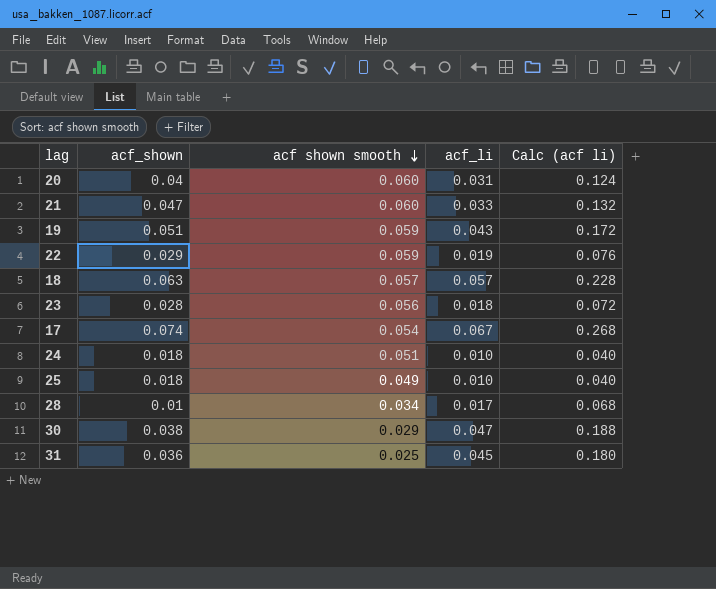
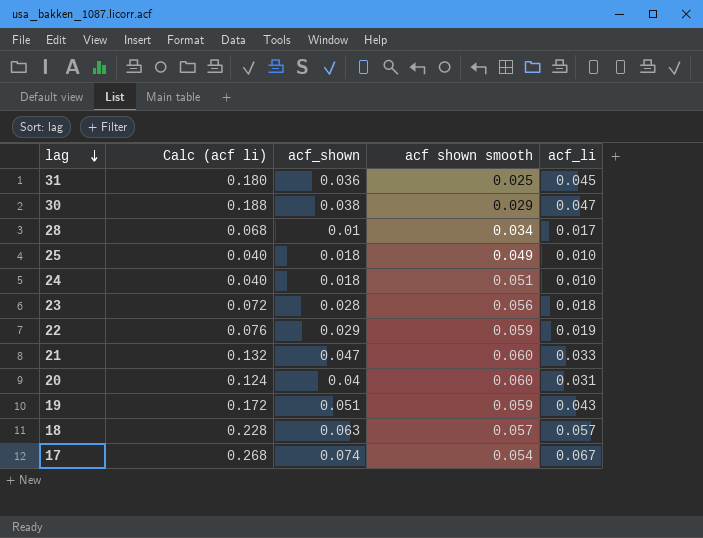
row order: acf shown smooth descending -> lag descending
column Calc (acf li) | position: 5 -> 2

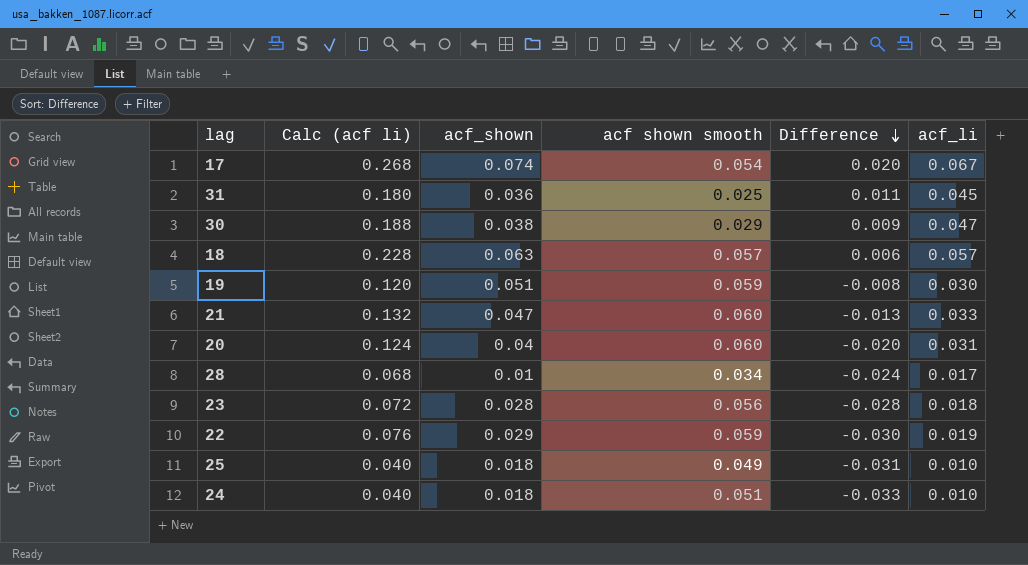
row order: lag descending -> Difference descending
column Difference | formula: none -> [acf_shown] - [acf shown smooth]
19 | Calc (acf li): 0.172 -> 0.120
19 | acf_li: 0.043 -> 0.030

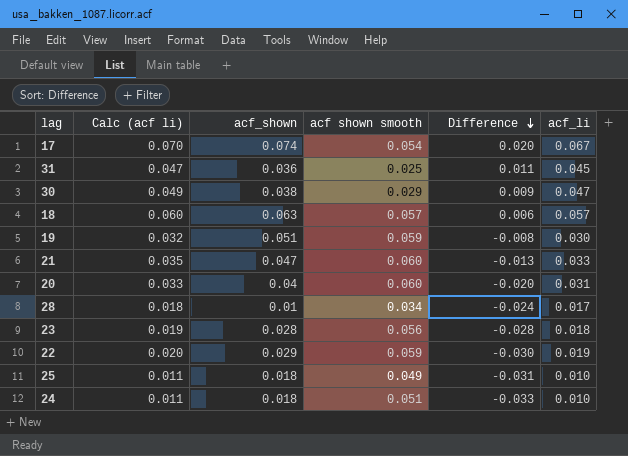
column Calc (acf li) | formula: [acf_li] * 4 -> [acf_li] * 1.05

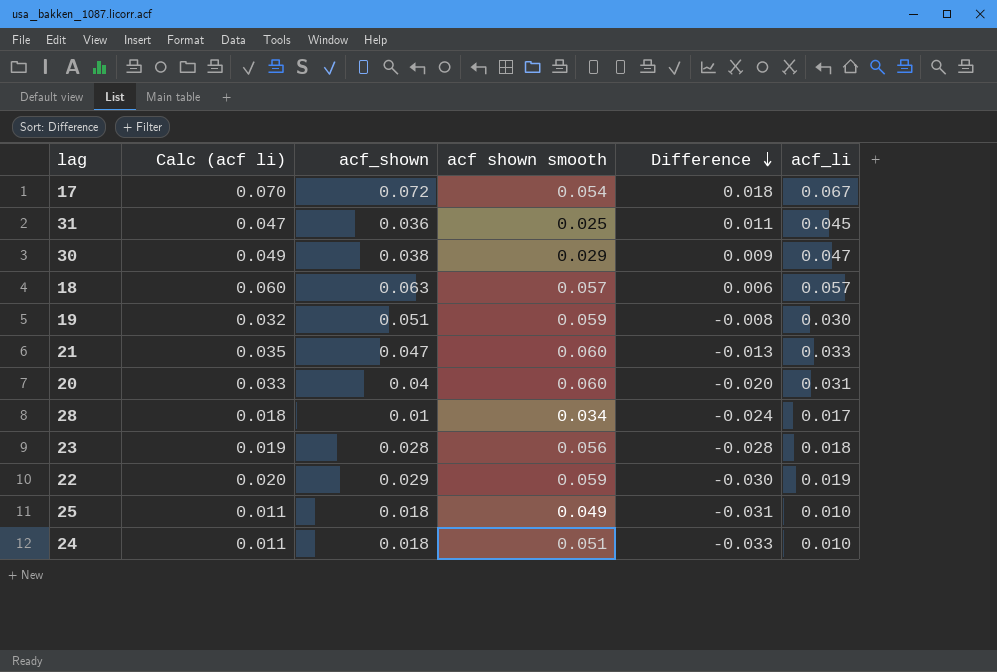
17 | acf_shown: 0.074 -> 0.072
17 | Difference: 0.020 -> 0.018

